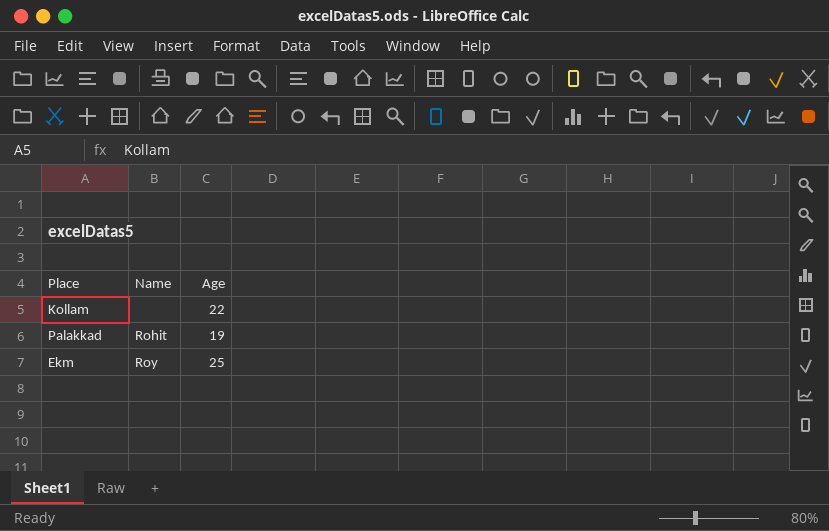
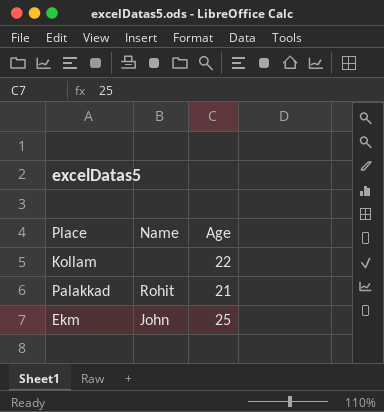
Palakkad | Age: 19 -> 21
Ekm | Name: Roy -> John

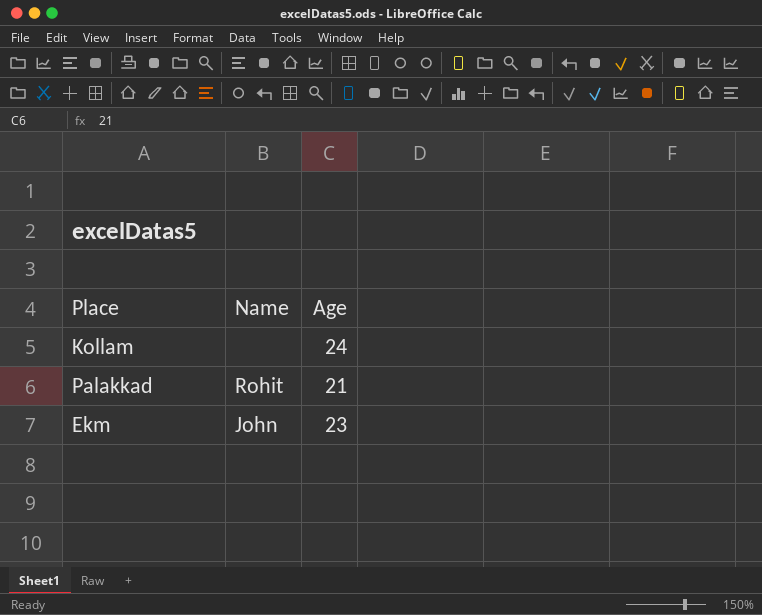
Kollam | Age: 22 -> 24
Ekm | Age: 25 -> 23

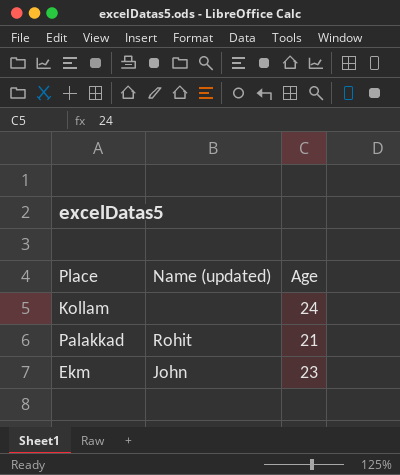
column name: Name -> Name (updated)

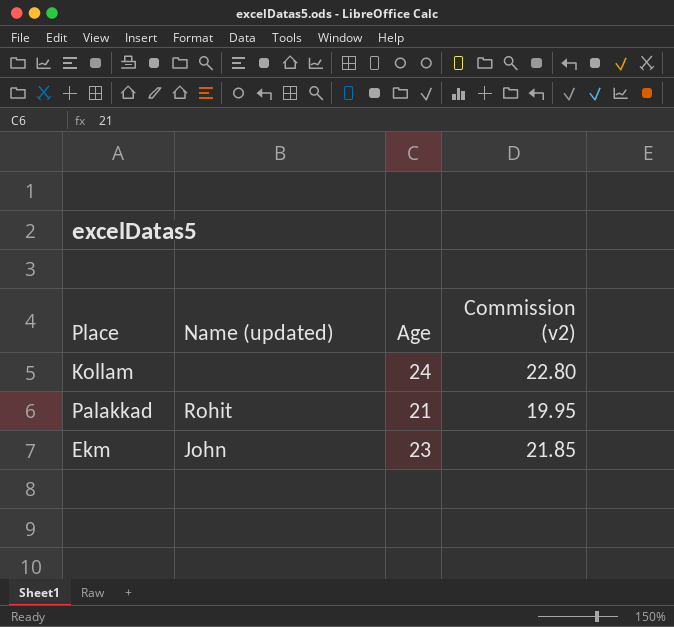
column Commission (v2) | formula: none -> [Age] * 0.95

